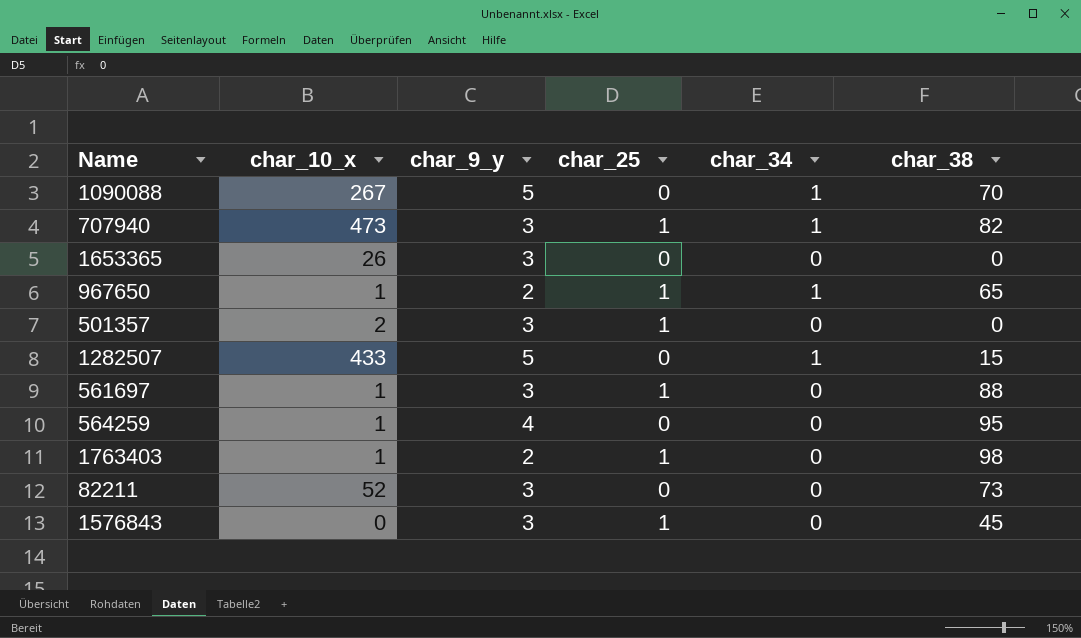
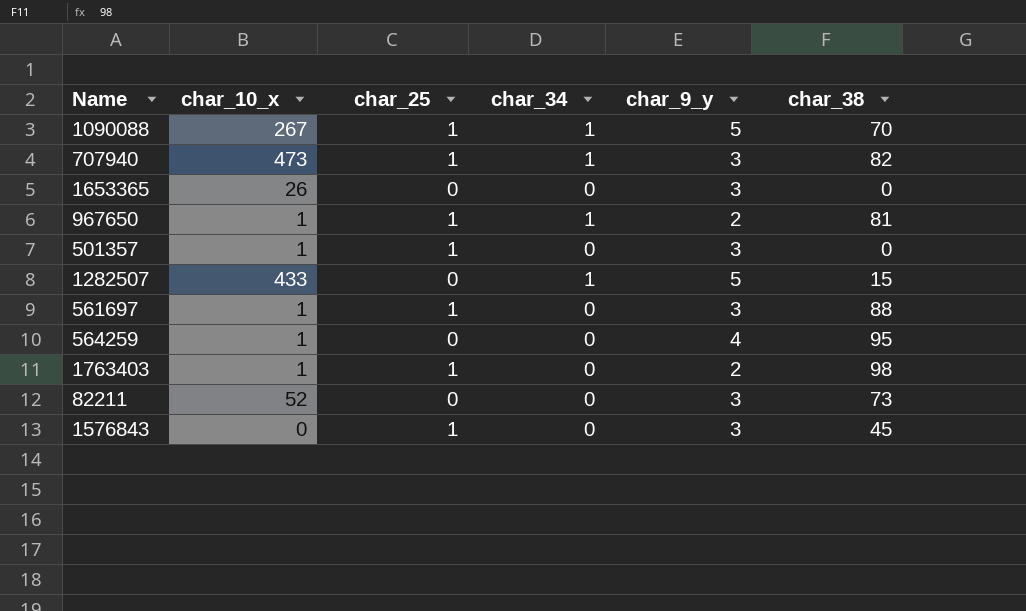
column char_9_y | position: 3 -> 5
1090088 | char_25: 0 -> 1
967650 | char_38: 65 -> 81
501357 | char_10_x: 2 -> 1

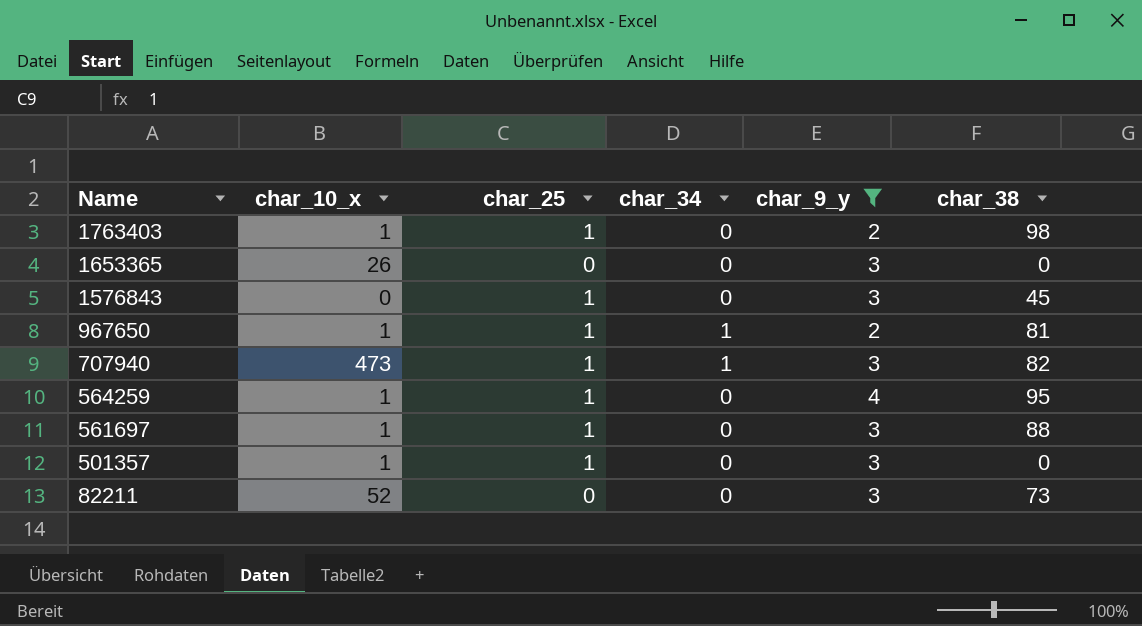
filter: none -> char_9_y != 5
row order: none -> Name descending
564259 | char_25: 0 -> 1

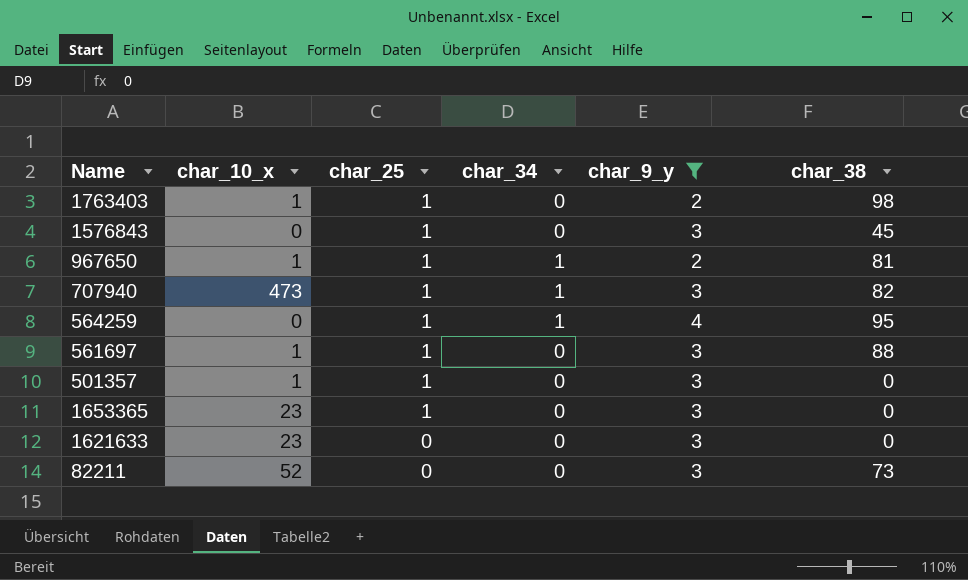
row order: Name descending -> char_25 descending
564259 | char_10_x: 1 -> 0
564259 | char_34: 0 -> 1
1653365 | char_10_x: 26 -> 23
1653365 | char_25: 0 -> 1
row 1621633: none -> 23 | 0 | 0 | 3 | 0

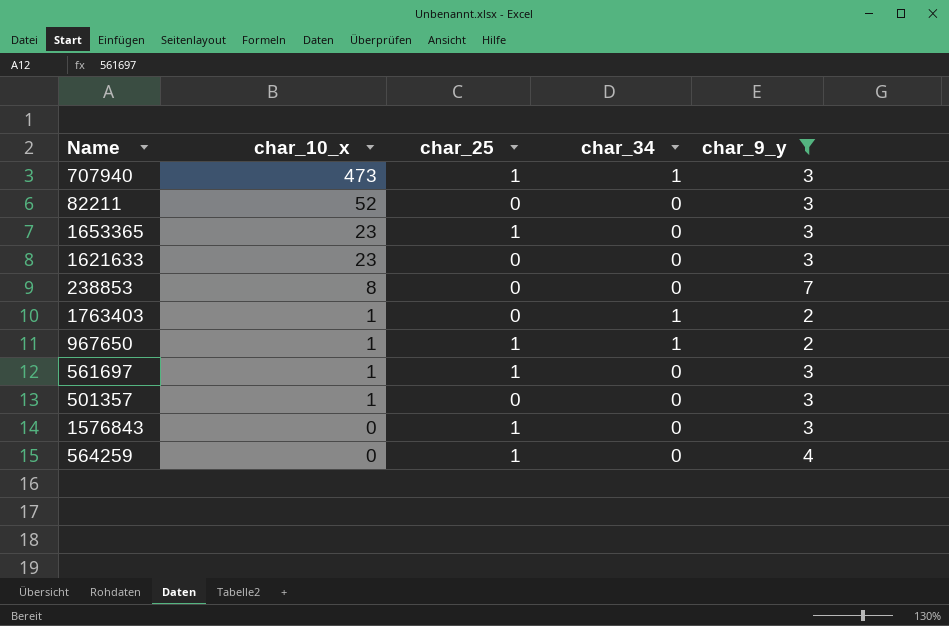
row order: char_25 descending -> char_10_x descending
column char_38 | position: 6 -> none
row 238853: none -> 8 | 0 | 0 | 7
1763403 | char_25: 1 -> 0
1763403 | char_34: 0 -> 1
501357 | char_25: 1 -> 0
564259 | char_34: 1 -> 0

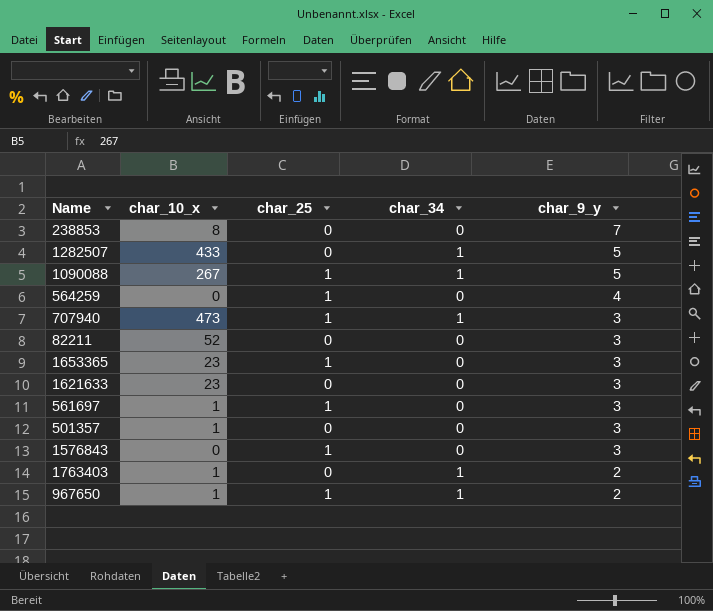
filter: char_9_y != 5 -> none
row order: char_10_x descending -> char_9_y descending

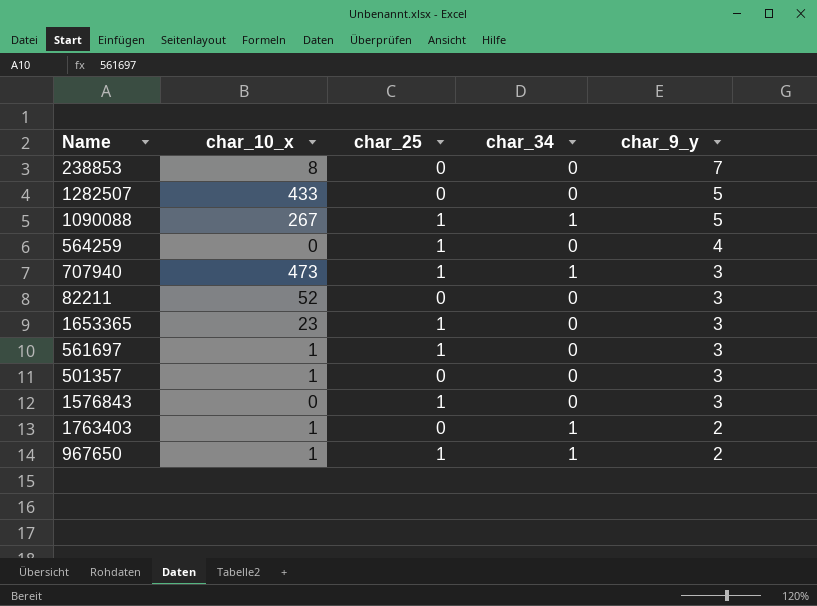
row 1621633: 23 | 0 | 0 | 3 -> none
1282507 | char_34: 1 -> 0

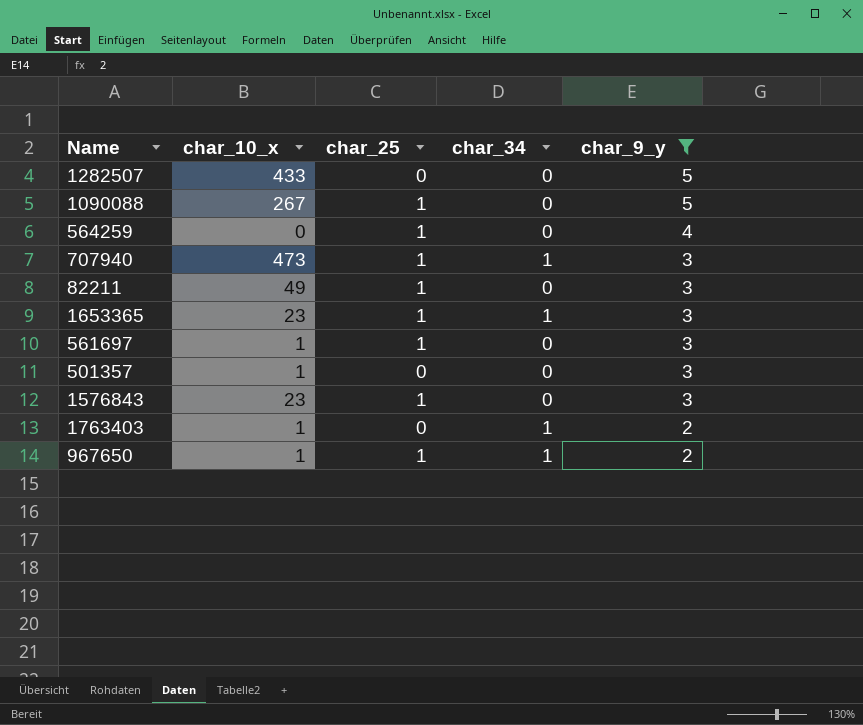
filter: none -> char_9_y != 7
1090088 | char_34: 1 -> 0
82211 | char_10_x: 52 -> 49
82211 | char_25: 0 -> 1
1653365 | char_34: 0 -> 1
1576843 | char_10_x: 0 -> 23

